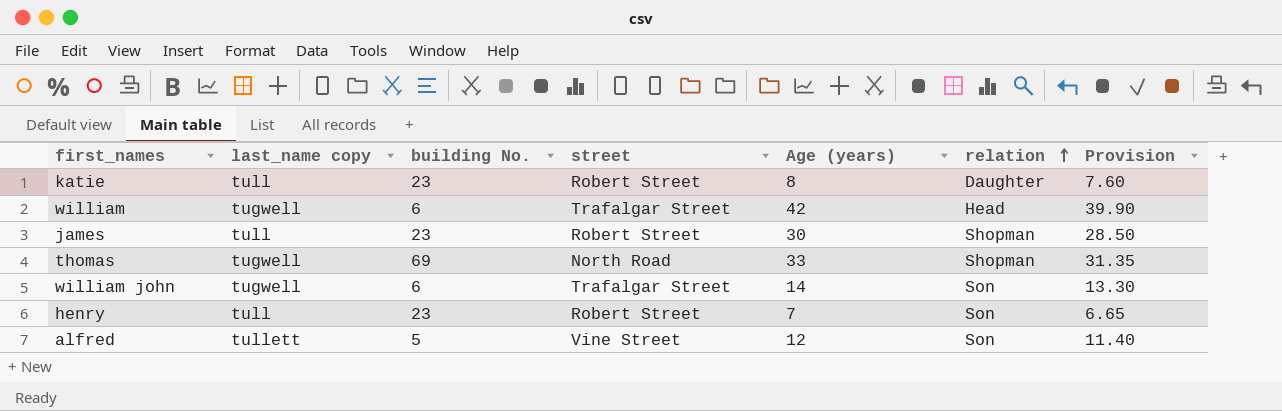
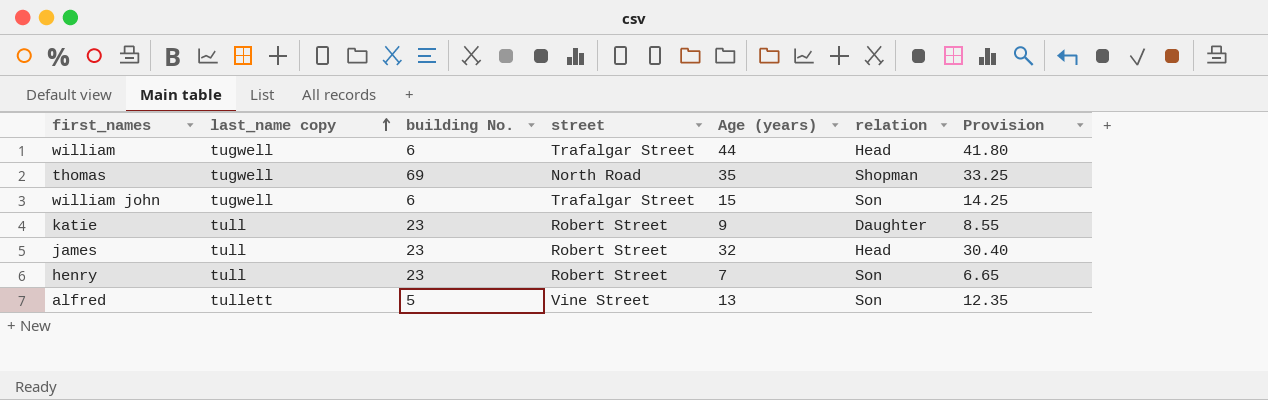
row order: relation ascending -> last_name copy ascending
william | Age (years): 42 -> 44
william | Provision: 39.90 -> 41.80
thomas | Age (years): 33 -> 35
thomas | Provision: 31.35 -> 33.25
william john | Age (years): 14 -> 15
william john | Provision: 13.30 -> 14.25
katie | Age (years): 8 -> 9
katie | Provision: 7.60 -> 8.55
james | Age (years): 30 -> 32
james | relation: Shopman -> Head
james | Provision: 28.50 -> 30.40
alfred | Age (years): 12 -> 13
alfred | Provision: 11.40 -> 12.35

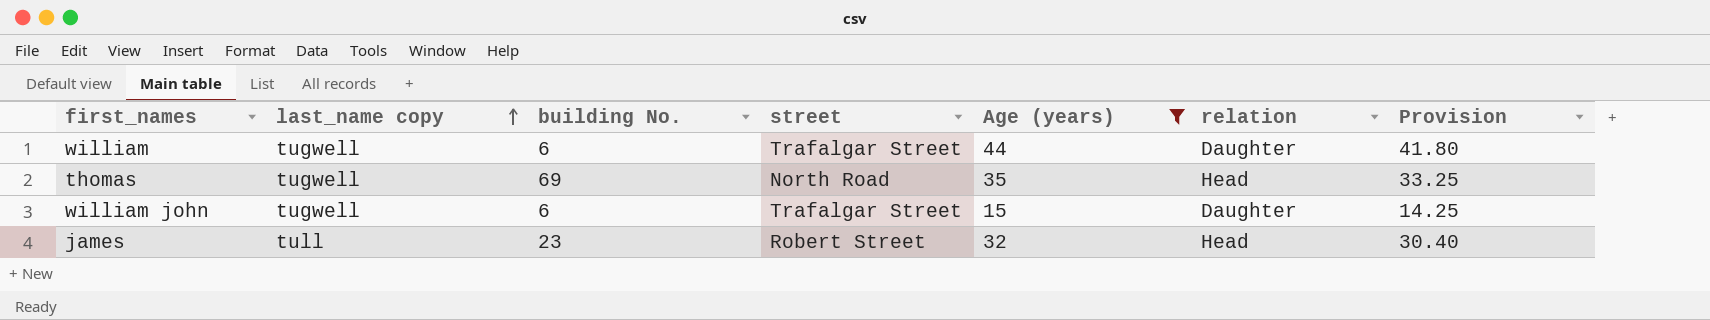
filter: none -> Age (years) >= 15
william | relation: Head -> Daughter
thomas | relation: Shopman -> Head
william john | relation: Son -> Daughter

